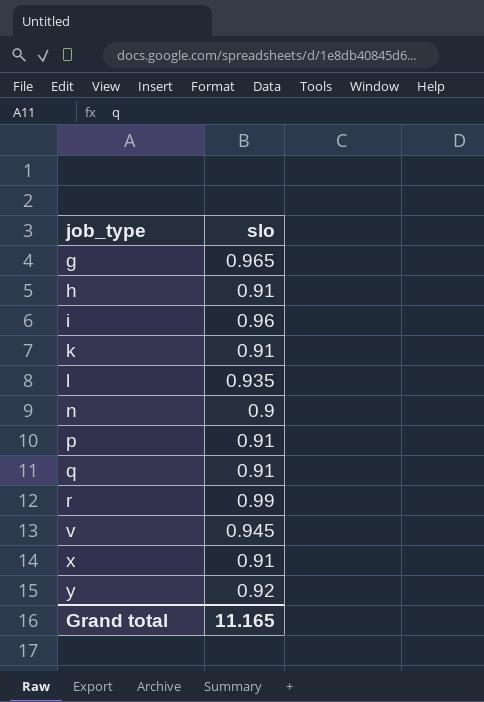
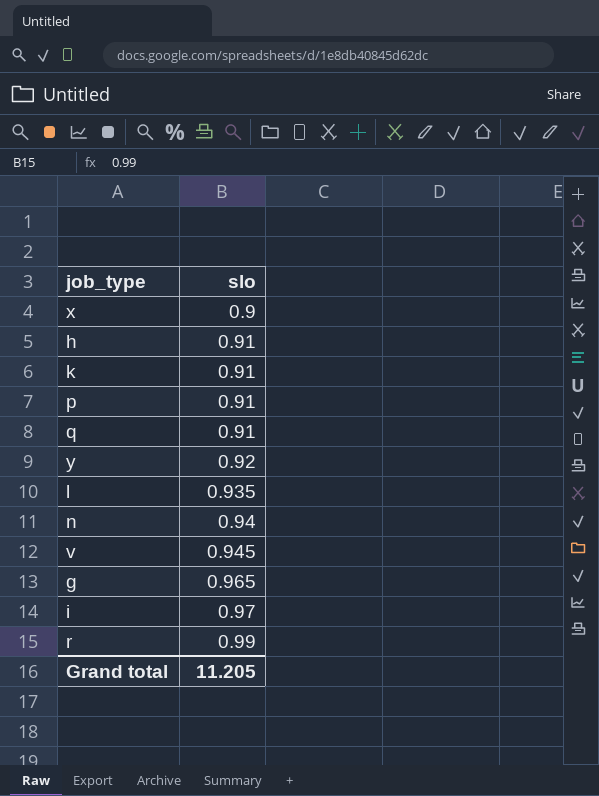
row order: job_type ascending -> slo ascending
x | slo: 0.91 -> 0.9
n | slo: 0.9 -> 0.94
i | slo: 0.96 -> 0.97
Grand total | slo: 11.165 -> 11.205

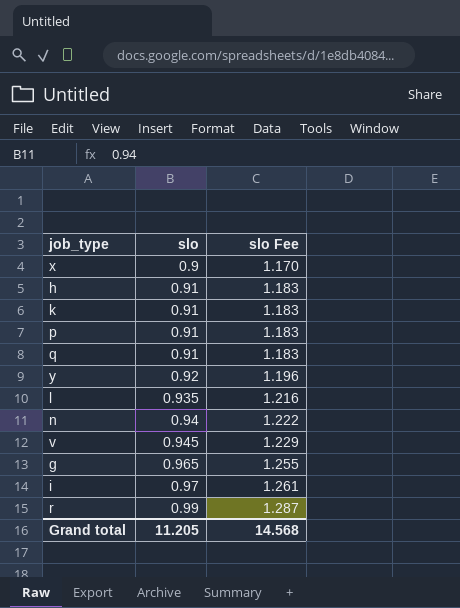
column slo Fee | formula: none -> [slo] * 1.3

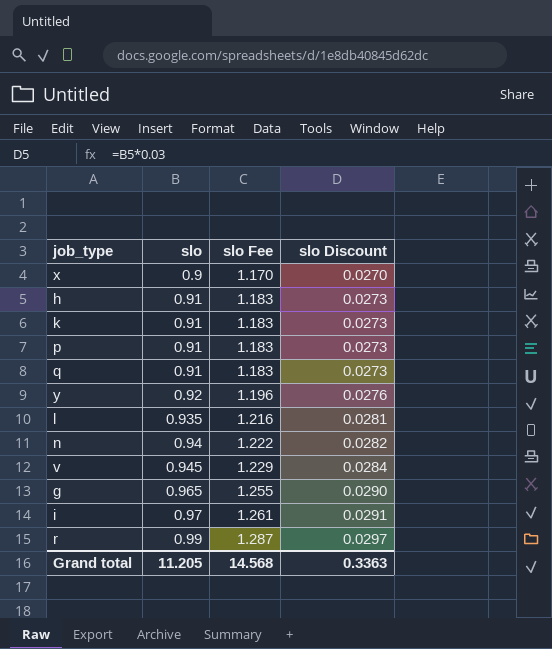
column slo Discount | formula: none -> [slo] * 0.03

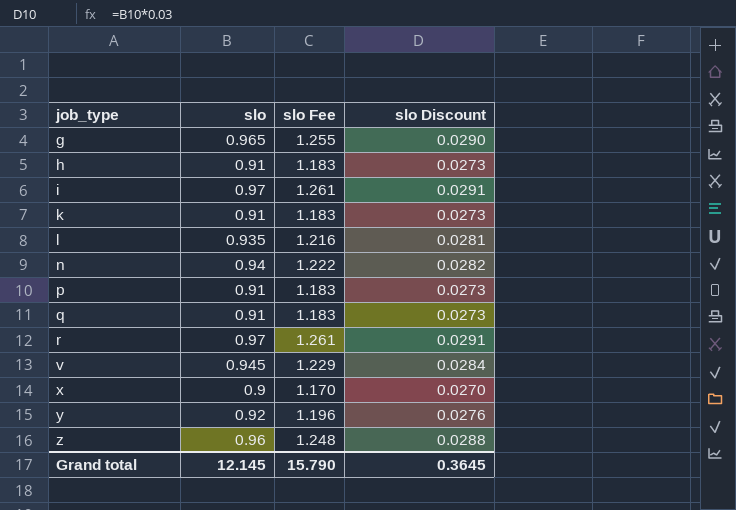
row order: slo ascending -> job_type ascending
r | slo: 0.99 -> 0.97
r | slo Fee: 1.287 -> 1.261
r | slo Discount: 0.0297 -> 0.0291
row z: none -> 0.96 | 1.248 | 0.0288
Grand total | slo: 11.205 -> 12.145
Grand total | slo Fee: 14.568 -> 15.790
Grand total | slo Discount: 0.3363 -> 0.3645

